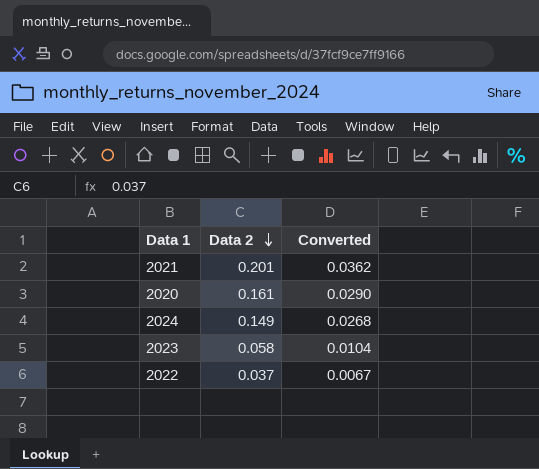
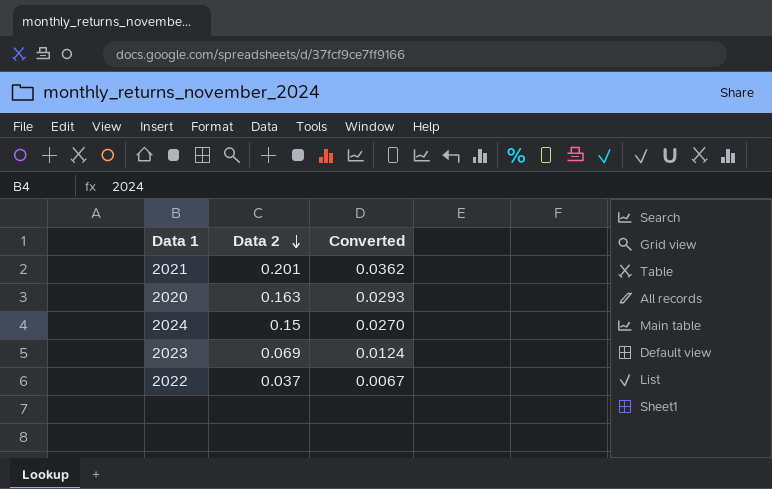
2020 | Data 2: 0.161 -> 0.163
2020 | Converted: 0.0290 -> 0.0293
2024 | Data 2: 0.149 -> 0.15
2024 | Converted: 0.0268 -> 0.0270
2023 | Data 2: 0.058 -> 0.069
2023 | Converted: 0.0104 -> 0.0124

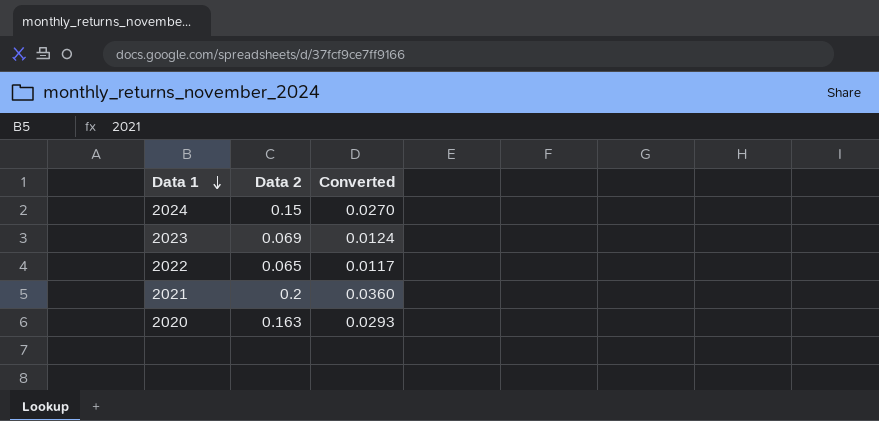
row order: Data 2 descending -> Data 1 descending
2022 | Data 2: 0.037 -> 0.065
2022 | Converted: 0.0067 -> 0.0117
2021 | Data 2: 0.201 -> 0.2
2021 | Converted: 0.0362 -> 0.0360

